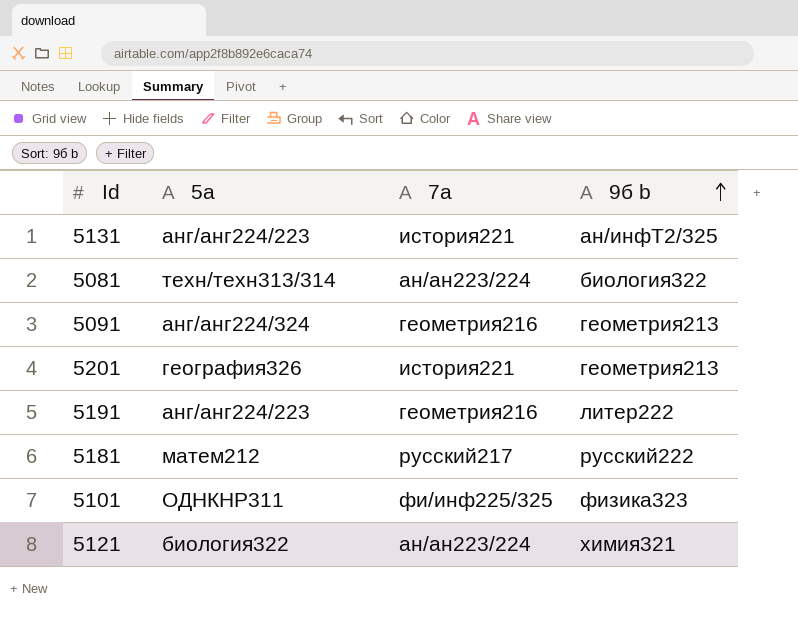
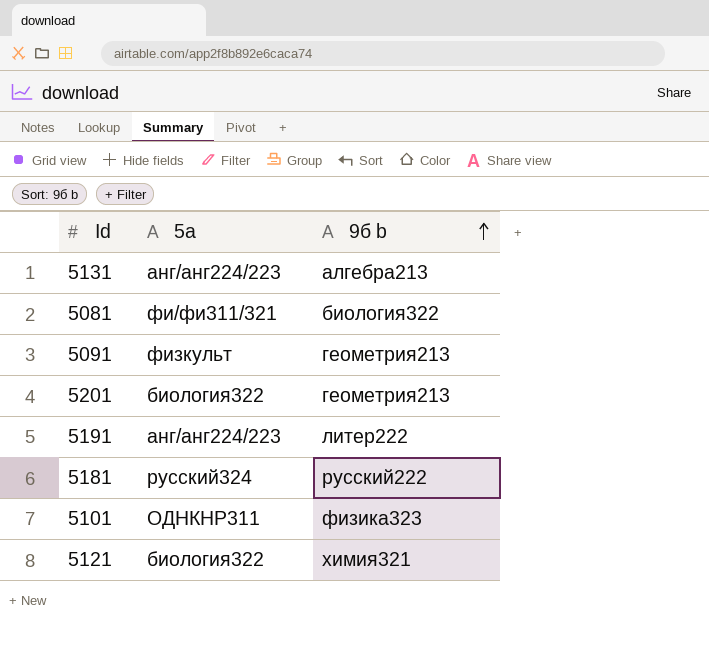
column 7а | position: 3 -> none
5131 | 9б b: ан/инфТ2/325 -> алгебра213
5081 | 5а: техн/техн313/314 -> фи/фи311/321
5091 | 5а: анг/анг224/324 -> физкульт
5201 | 5а: география326 -> биология322
5181 | 5а: матем212 -> русский324

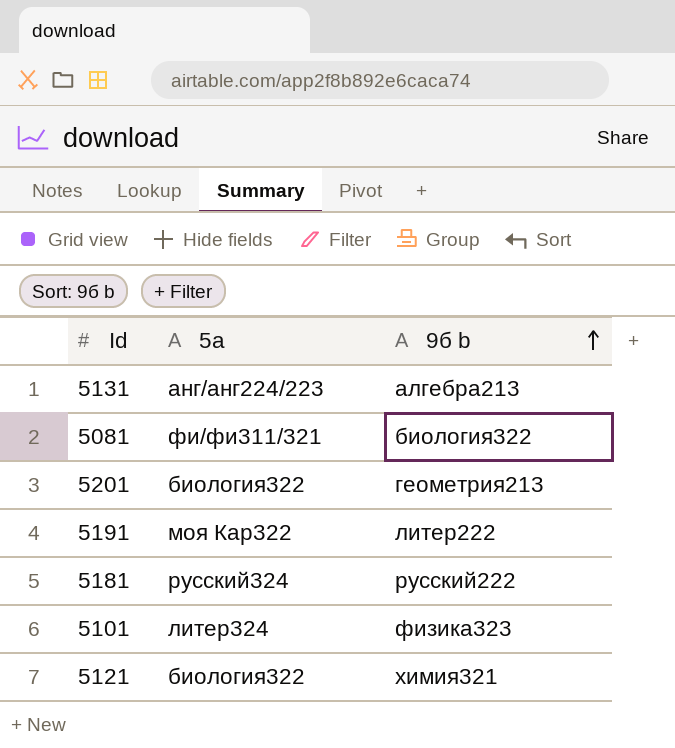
row 5091: физкульт | геометрия213 -> none
5191 | 5а: анг/анг224/223 -> моя Кар322
5101 | 5а: ОДНКНР311 -> литер324

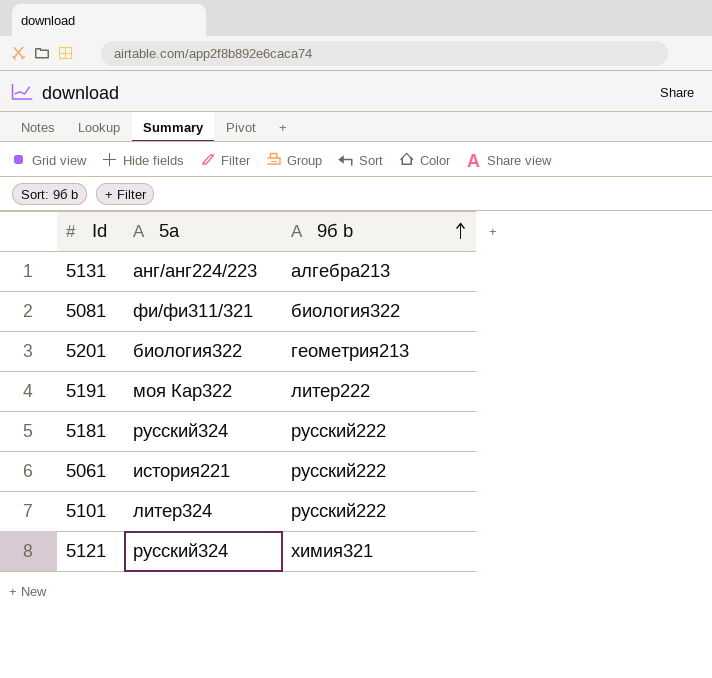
row 5061: none -> история221 | русский222
5101 | 9б b: физика323 -> русский222
5121 | 5а: биология322 -> русский324

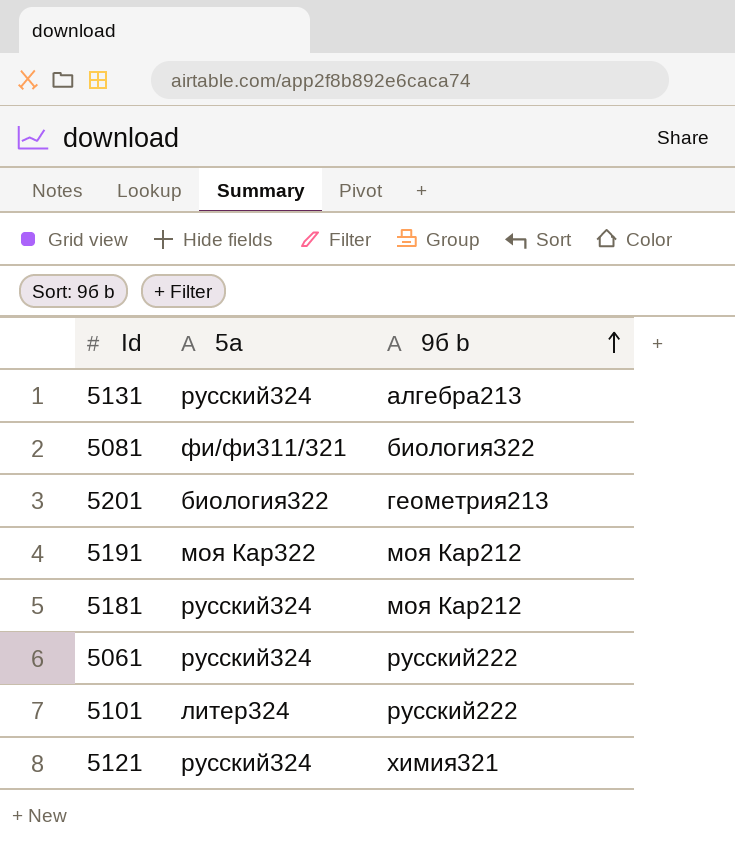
5131 | 5а: анг/анг224/223 -> русский324
5191 | 9б b: литер222 -> моя Кар212
5181 | 9б b: русский222 -> моя Кар212
5061 | 5а: история221 -> русский324

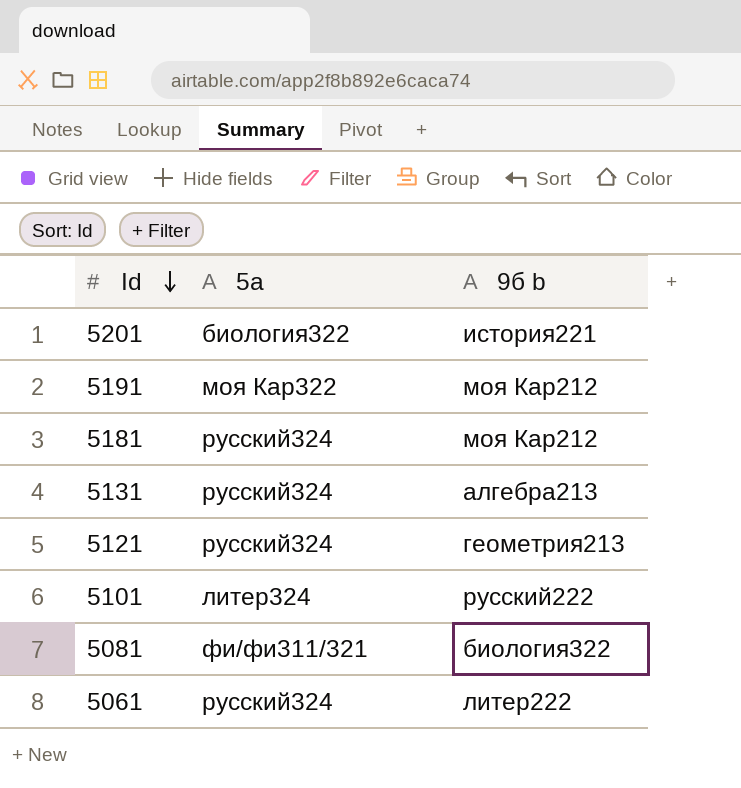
row order: 9б b ascending -> Id descending
5201 | 9б b: геометрия213 -> история221
5121 | 9б b: химия321 -> геометрия213
5061 | 9б b: русский222 -> литер222

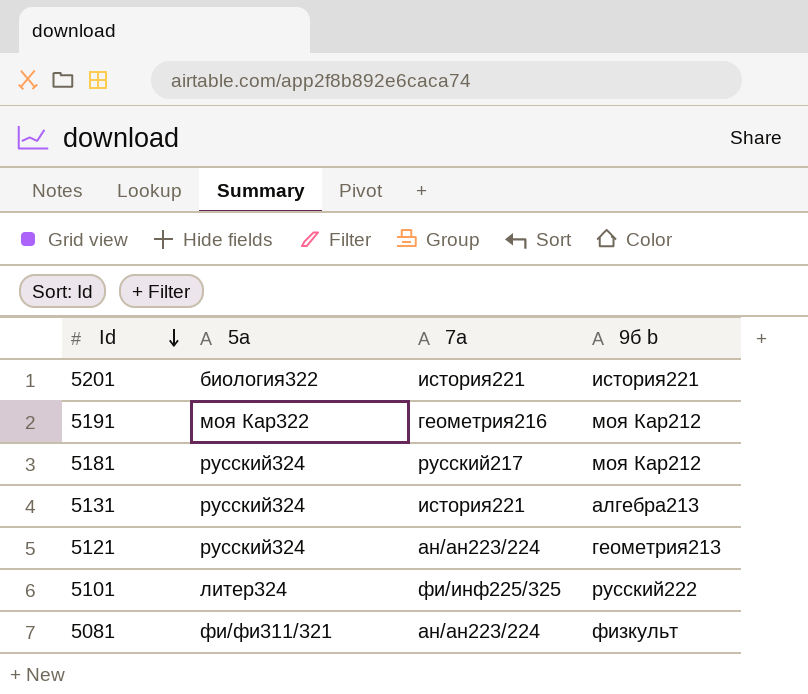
column 7а | position: none -> 3
row 5061: русский324 | литер222 -> none
5081 | 9б b: биология322 -> физкульт

